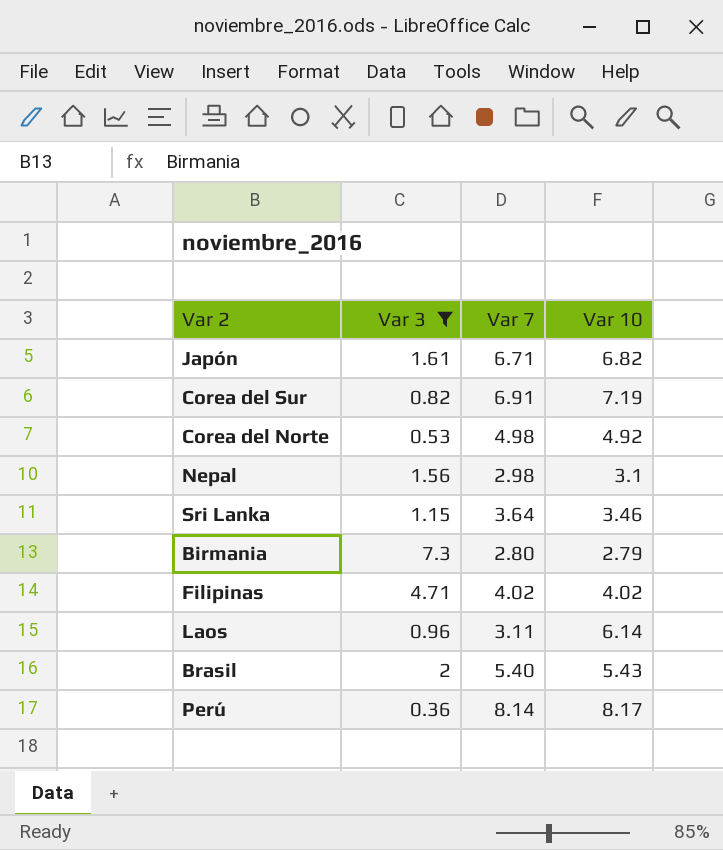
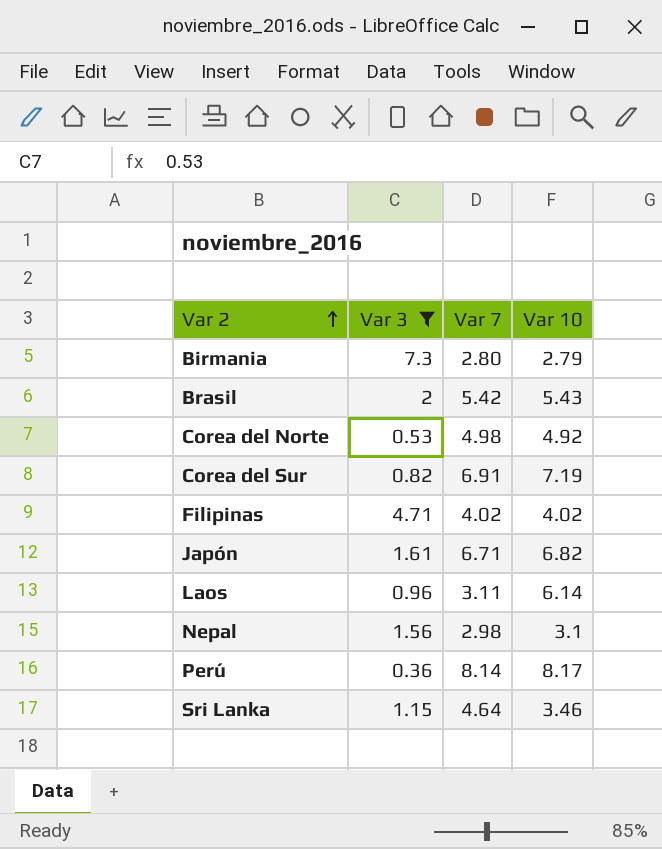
row order: none -> Var 2 ascending
Brasil | Var 7: 5.40 -> 5.42
Sri Lanka | Var 7: 3.64 -> 4.64

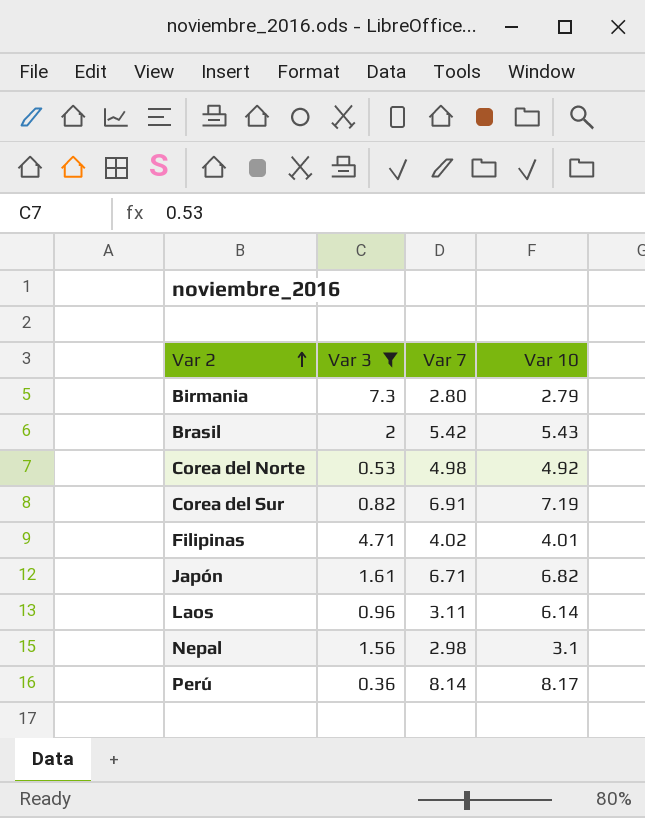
row Sri Lanka: 1.15 | 4.64 | 3.46 -> none
Filipinas | Var 10: 4.02 -> 4.01

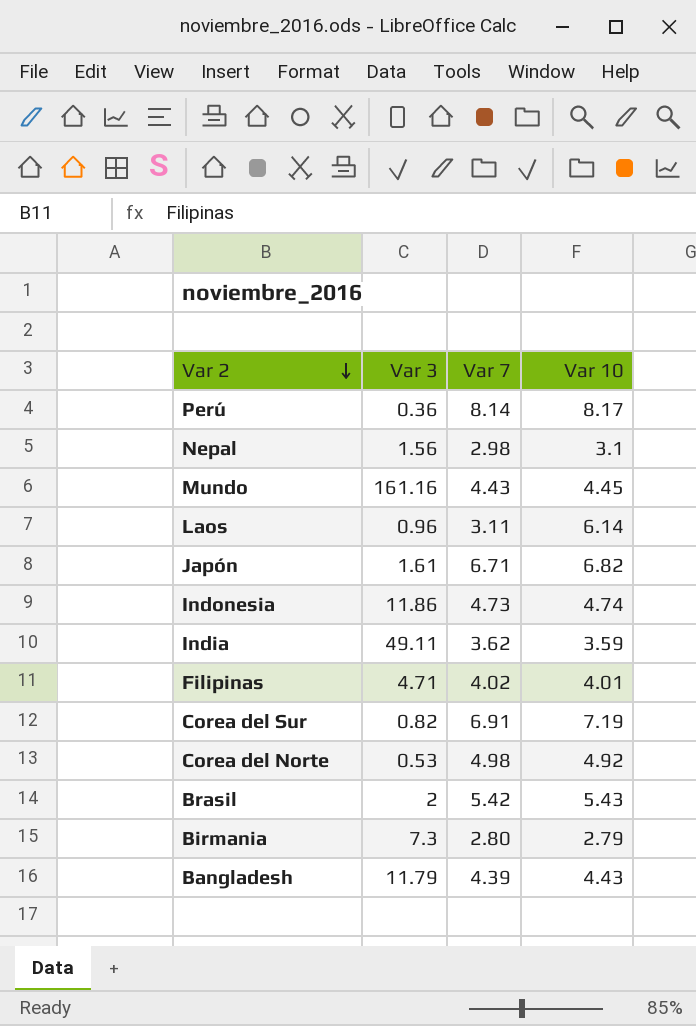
filter: Var 3 <= 7.3 -> none
row order: Var 2 ascending -> Var 2 descending

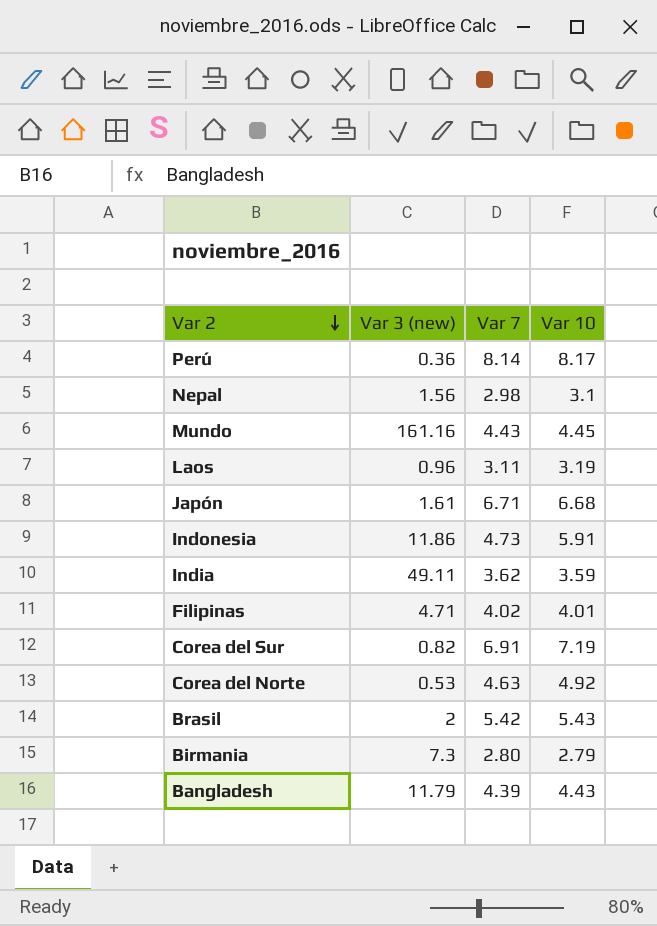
column name: Var 3 -> Var 3 (new)
Laos | Var 10: 6.14 -> 3.19
Japón | Var 10: 6.82 -> 6.68
Indonesia | Var 10: 4.74 -> 5.91
Corea del Norte | Var 7: 4.98 -> 4.63

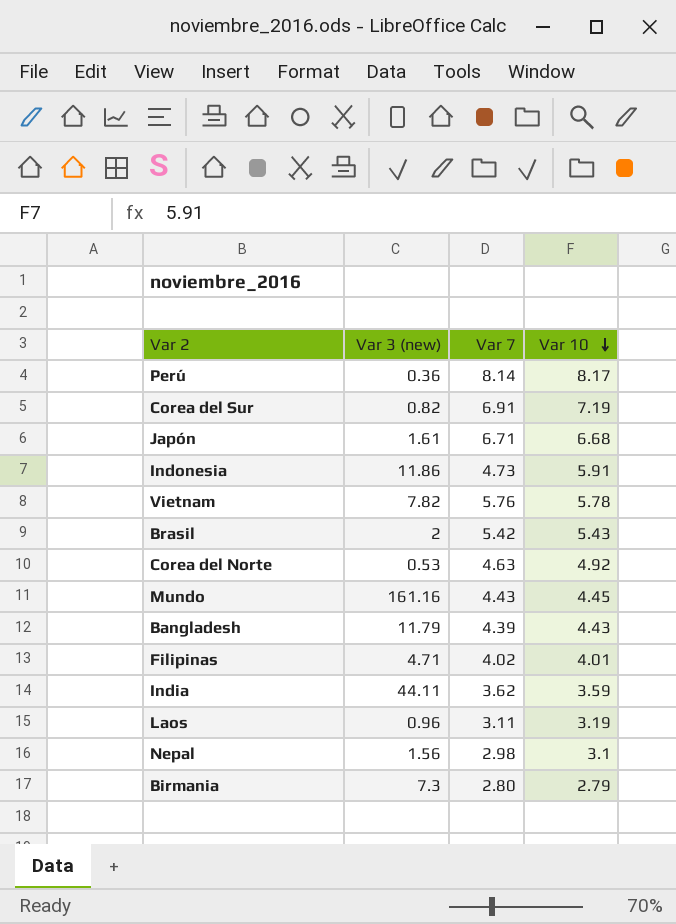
row order: Var 2 descending -> Var 10 descending
row Vietnam: none -> 7.82 | 5.76 | 5.78
India | Var 3 (new): 49.11 -> 44.11

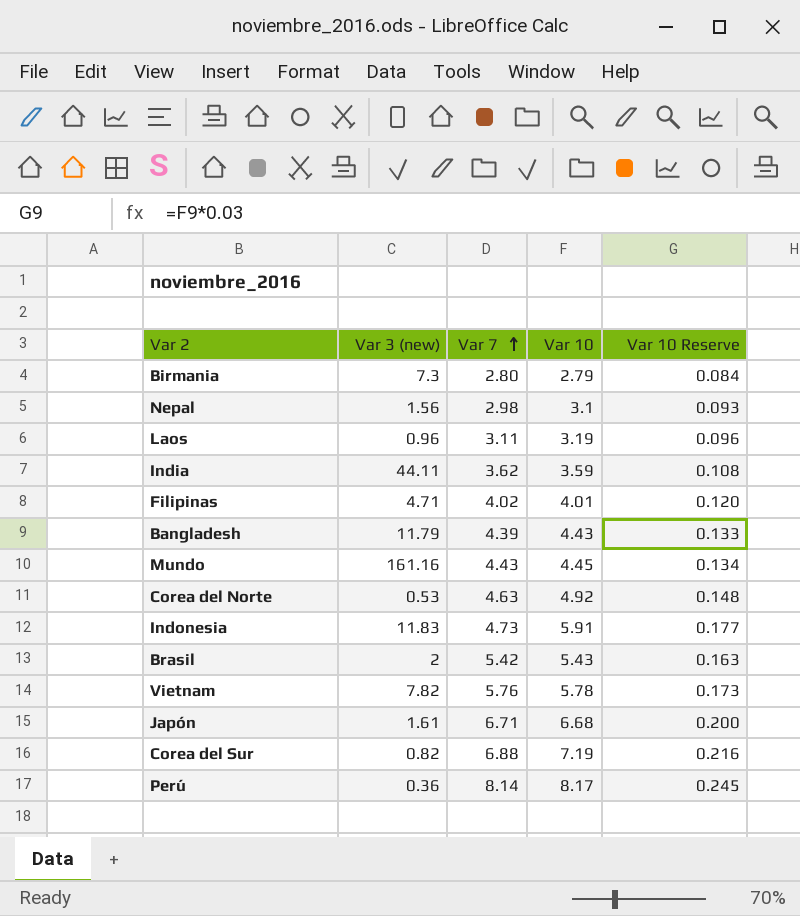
row order: Var 10 descending -> Var 7 ascending
column Var 10 Reserve | formula: none -> [Var 10] * 0.03
Indonesia | Var 3 (new): 11.86 -> 11.83
Corea del Sur | Var 7: 6.91 -> 6.88

